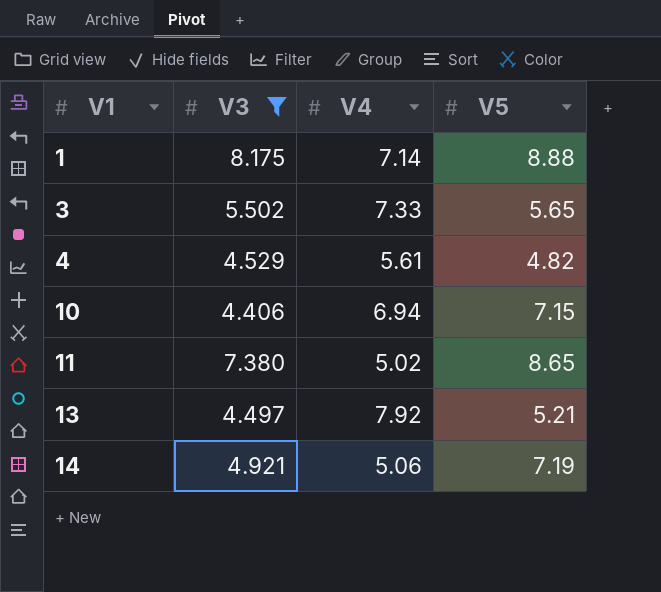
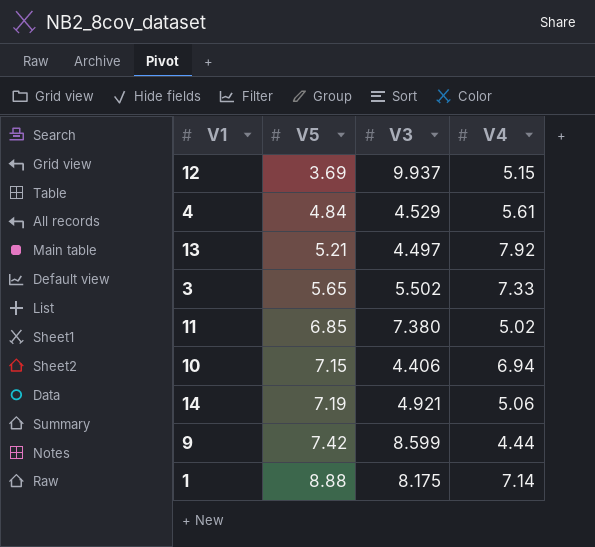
filter: V3 <= 8.175 -> none
row order: V1 ascending -> V5 ascending
column V5 | position: 4 -> 2
4 | V5: 4.82 -> 4.84
11 | V5: 8.65 -> 6.85

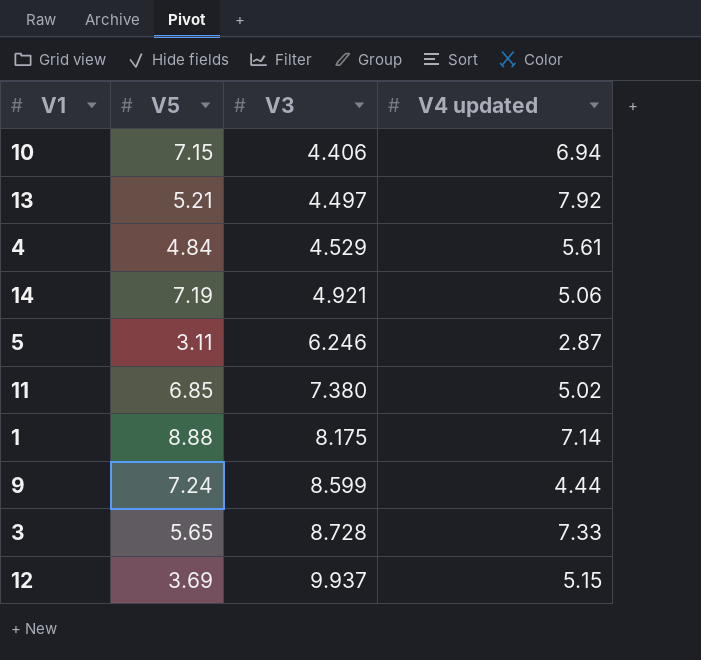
row order: V5 ascending -> V3 ascending
column name: V4 -> V4 updated
row 5: none -> 3.11 | 6.246 | 2.87
9 | V5: 7.42 -> 7.24
3 | V3: 5.502 -> 8.728

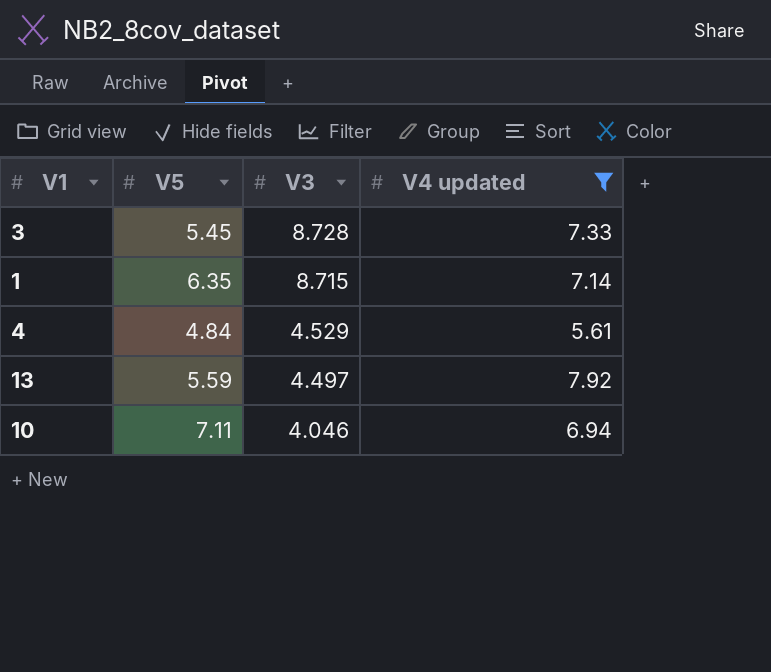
filter: none -> V4 updated >= 5.61
row order: V3 ascending -> V3 descending
3 | V5: 5.65 -> 5.45
1 | V5: 8.88 -> 6.35
1 | V3: 8.175 -> 8.715
13 | V5: 5.21 -> 5.59
10 | V5: 7.15 -> 7.11
10 | V3: 4.406 -> 4.046

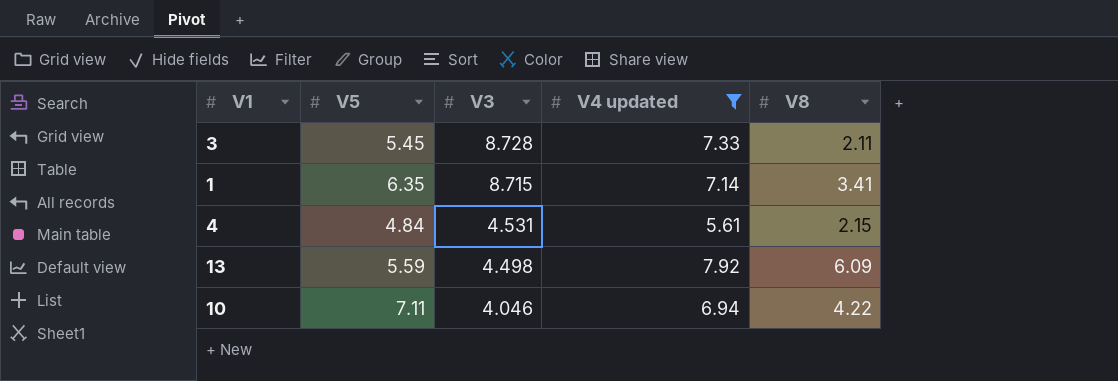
column V8 | position: none -> 5
4 | V3: 4.529 -> 4.531
13 | V3: 4.497 -> 4.498

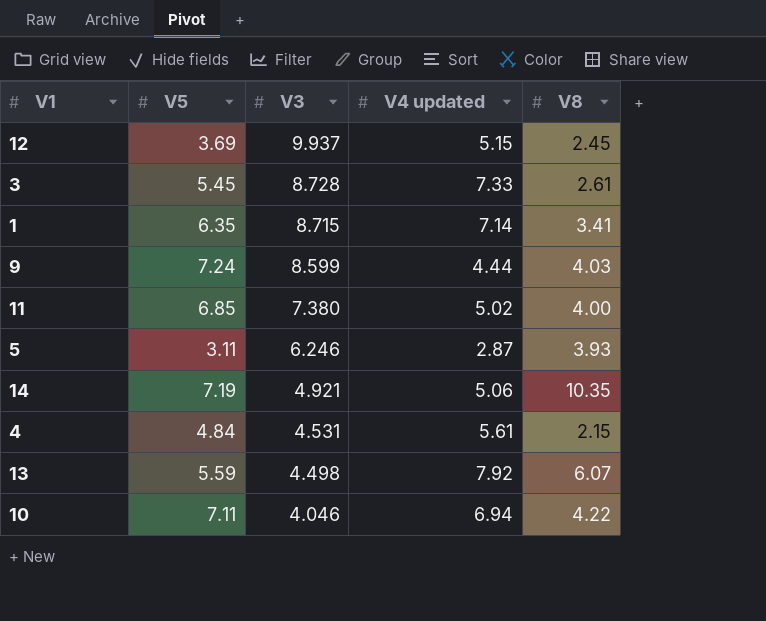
filter: V4 updated >= 5.61 -> none
3 | V8: 2.11 -> 2.61
13 | V8: 6.09 -> 6.07

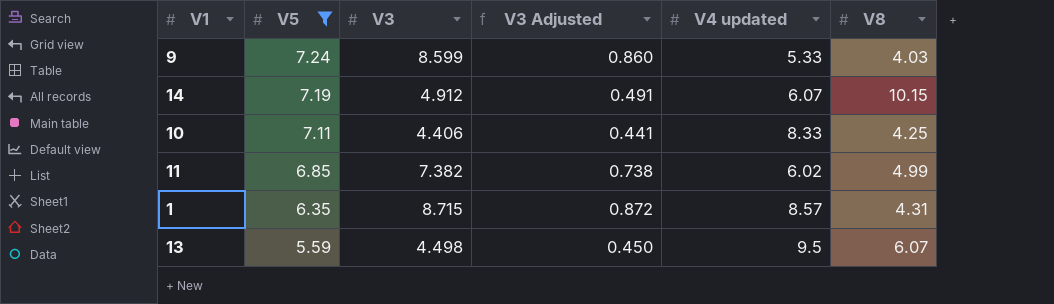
filter: none -> V5 >= 5.59
row order: V3 descending -> V5 descending
column V3 Adjusted | formula: none -> [V3] * 0.1
9 | V4 updated: 4.44 -> 5.33
14 | V3: 4.921 -> 4.912
14 | V4 updated: 5.06 -> 6.07
14 | V8: 10.35 -> 10.15
10 | V3: 4.046 -> 4.406
10 | V4 updated: 6.94 -> 8.33
10 | V8: 4.22 -> 4.25
11 | V3: 7.380 -> 7.382
11 | V4 updated: 5.02 -> 6.02
11 | V8: 4.00 -> 4.99
1 | V4 updated: 7.14 -> 8.57
1 | V8: 3.41 -> 4.31
13 | V4 updated: 7.92 -> 9.5

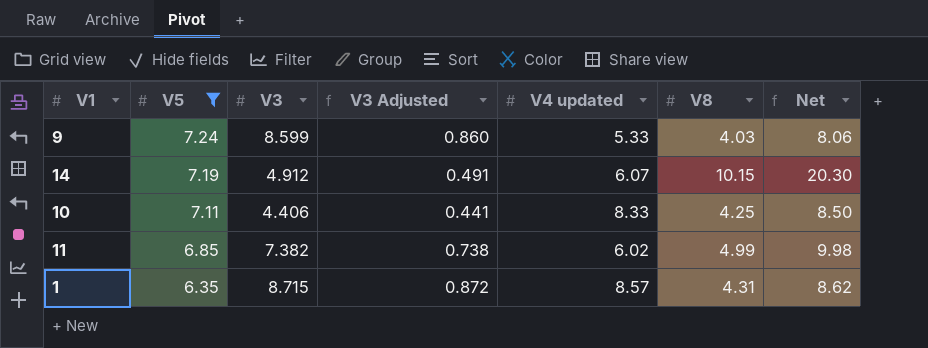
column Net | formula: none -> [V8] * 2
row 13: 5.59 | 4.498 | 0.450 | 9.5 | 6.07 -> none

